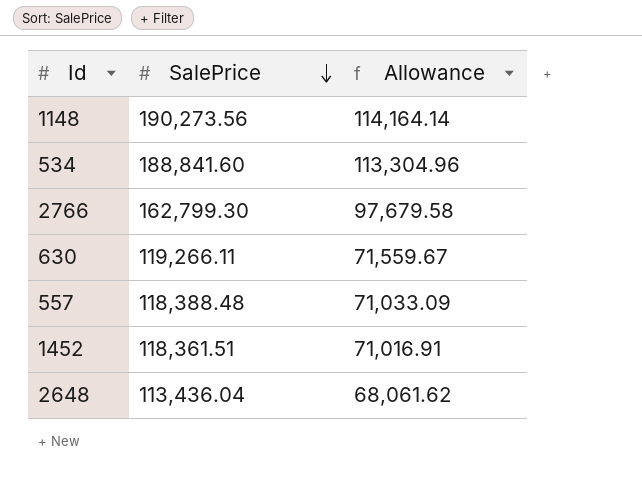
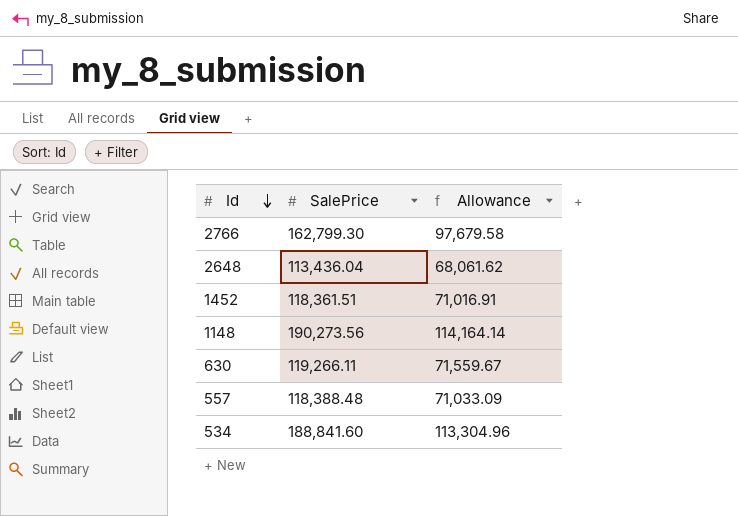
row order: SalePrice descending -> Id descending

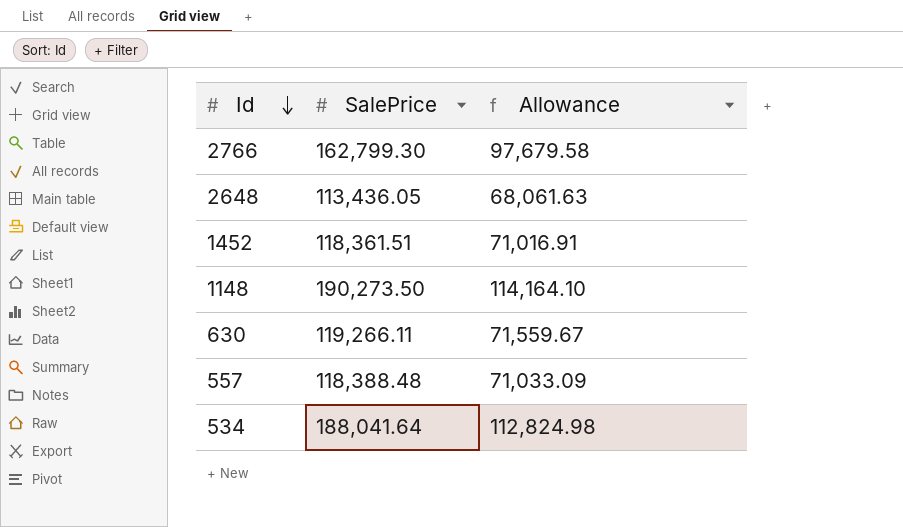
2648 | SalePrice: 113,436.04 -> 113,436.05
2648 | Allowance: 68,061.62 -> 68,061.63
1148 | SalePrice: 190,273.56 -> 190,273.50
1148 | Allowance: 114,164.14 -> 114,164.10
534 | SalePrice: 188,841.60 -> 188,041.64
534 | Allowance: 113,304.96 -> 112,824.98

